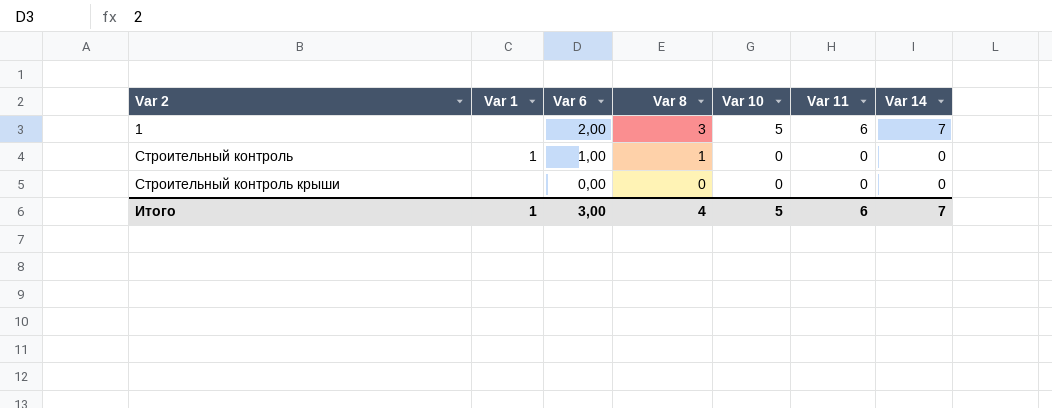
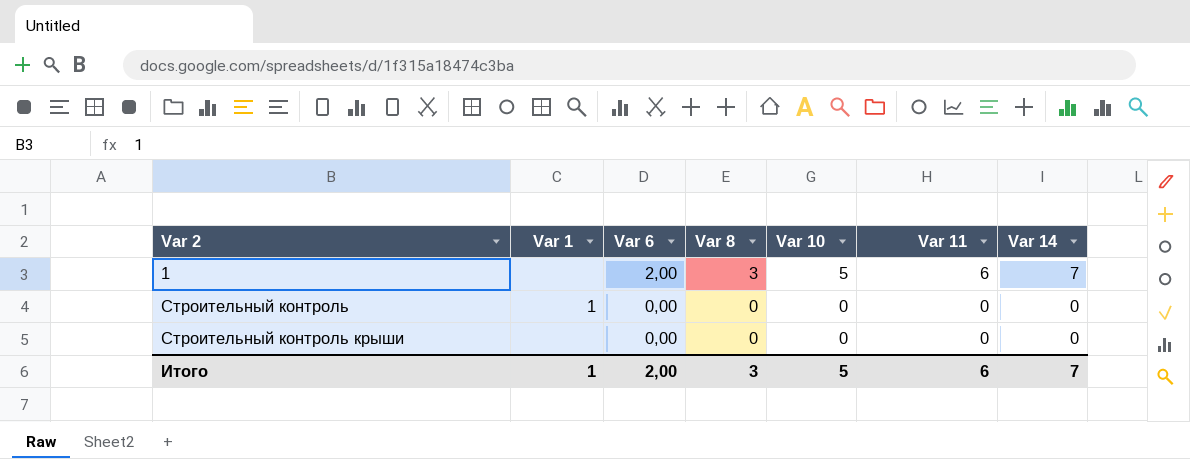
Строительный контроль | Var 6: 1,00 -> 0,00
Строительный контроль | Var 8: 1 -> 0
Итого | Var 6: 3,00 -> 2,00
Итого | Var 8: 4 -> 3

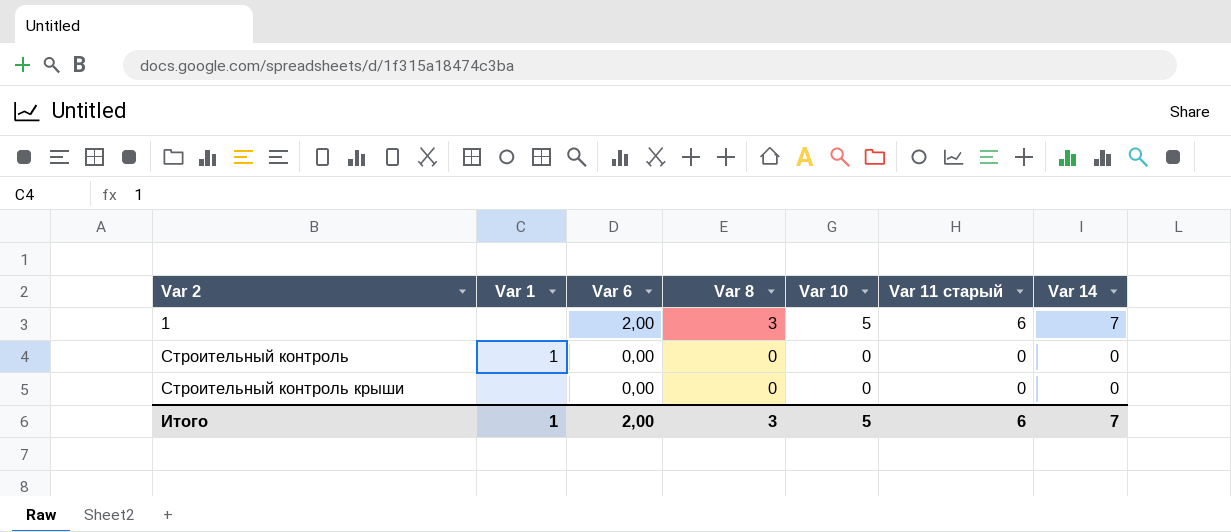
column name: Var 11 -> Var 11 старый

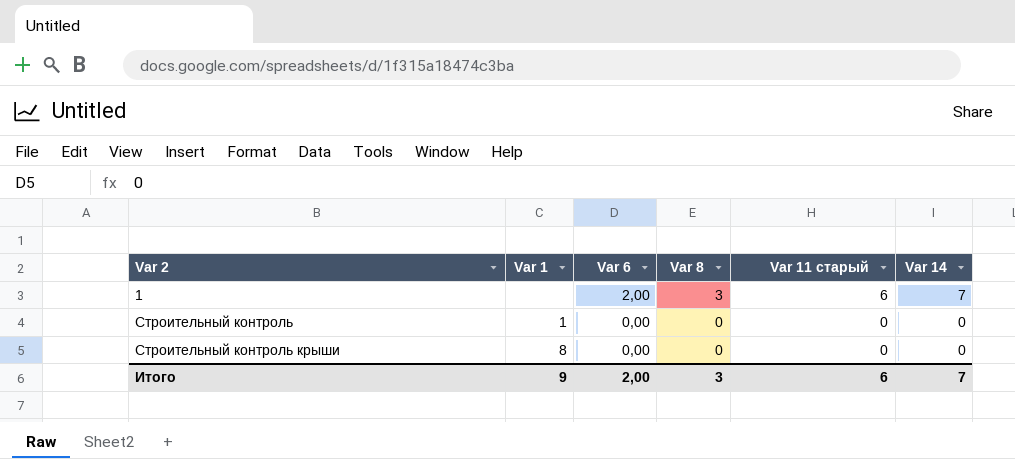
column Var 10 | position: 5 -> none
Строительный контроль крыши | Var 1: none -> 8
Итого | Var 1: 1 -> 9

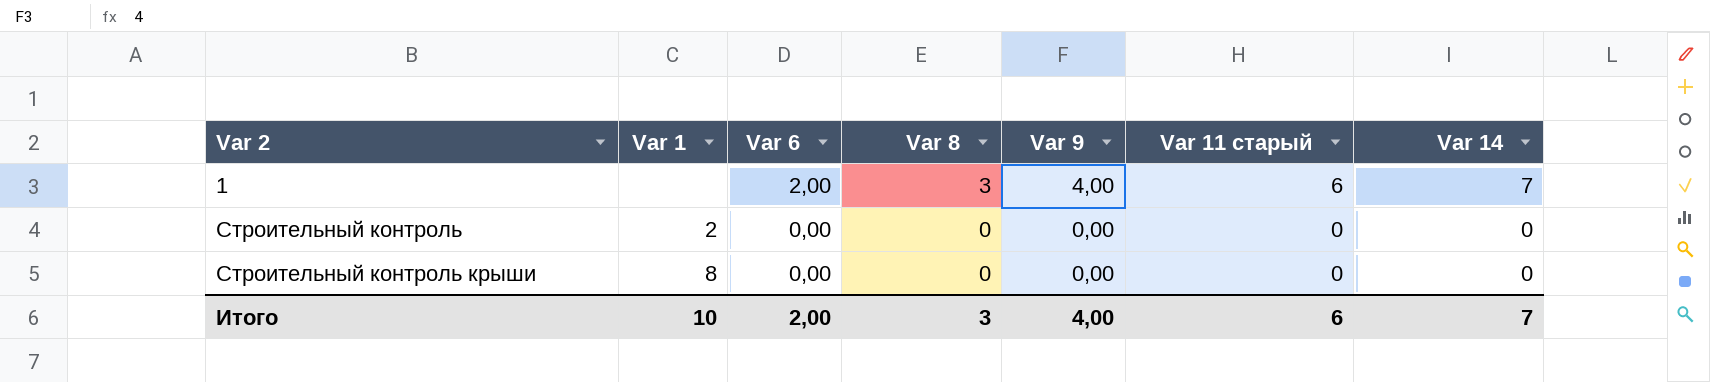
column Var 9 | position: none -> 5
Строительный контроль | Var 1: 1 -> 2
Итого | Var 1: 9 -> 10

